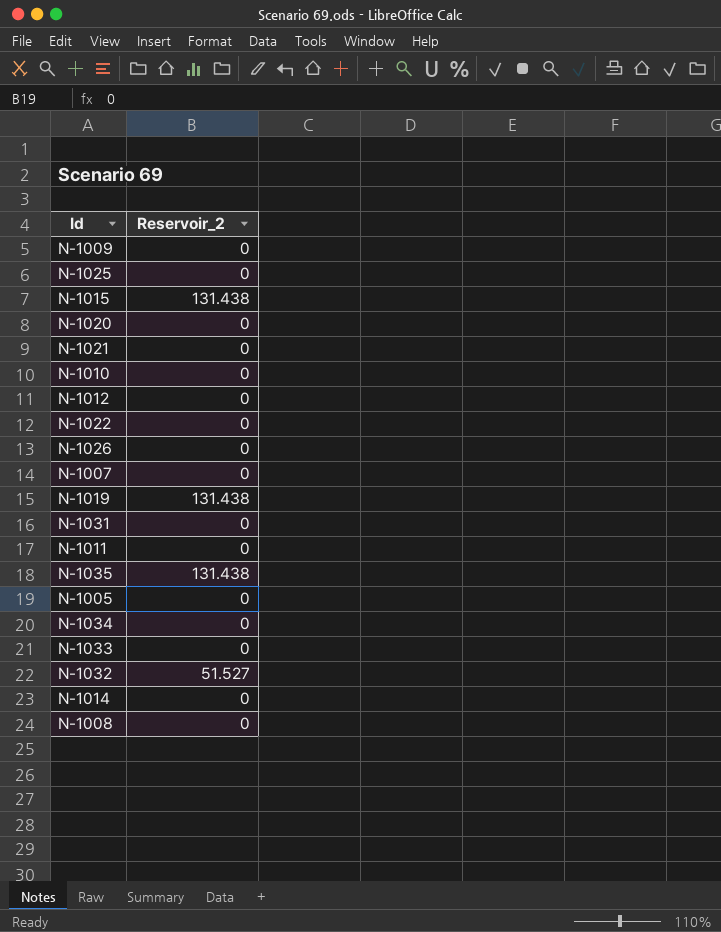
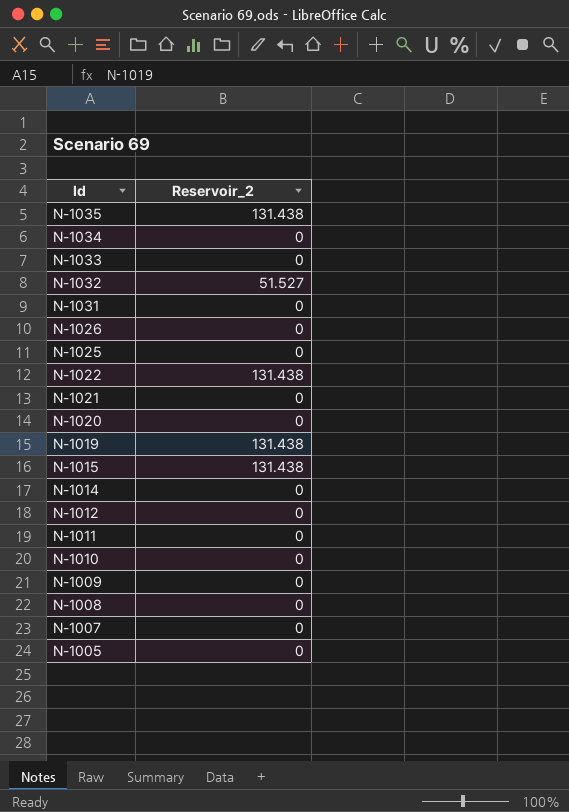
row order: none -> Id descending
N-1022 | Reservoir_2: 0 -> 131.438

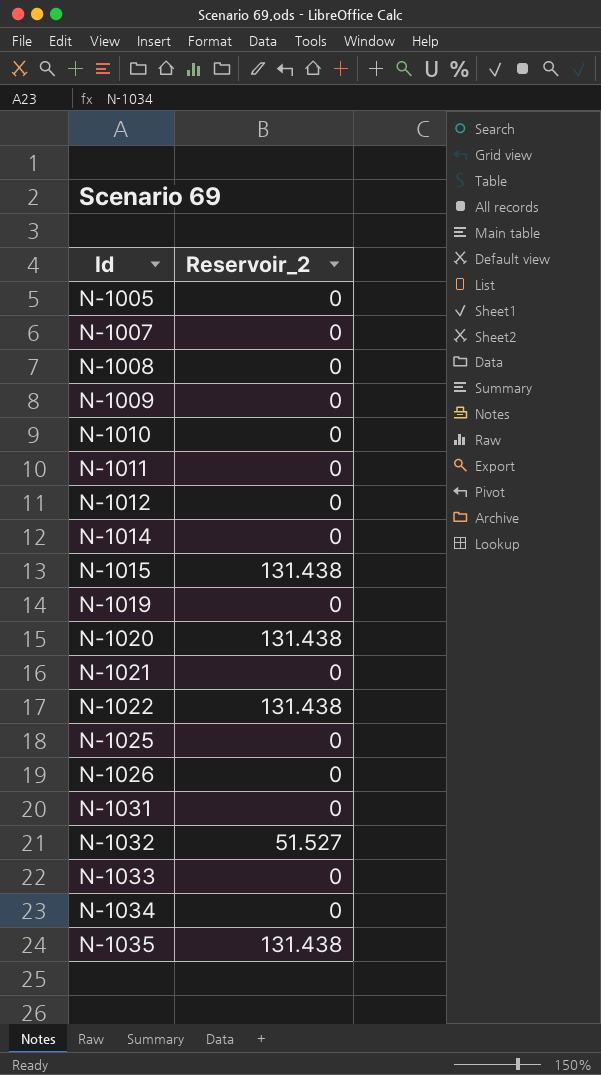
row order: Id descending -> Id ascending
N-1019 | Reservoir_2: 131.438 -> 0
N-1020 | Reservoir_2: 0 -> 131.438

